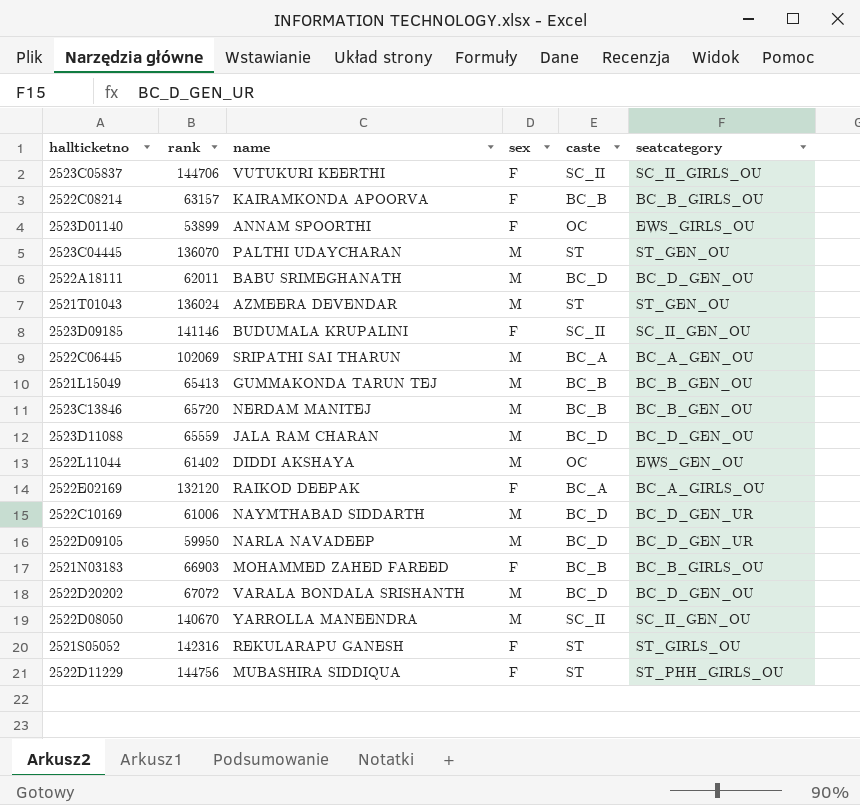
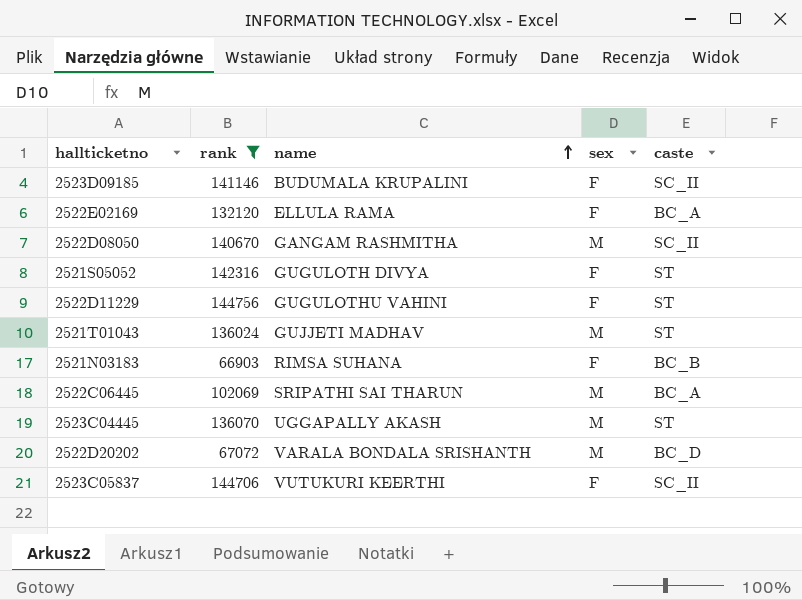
filter: none -> rank >= 66903
row order: none -> name ascending
column seatcategory | position: 6 -> none
2522E02169 | name: RAIKOD DEEPAK -> ELLULA RAMA
2522D08050 | name: YARROLLA MANEENDRA -> GANGAM RASHMITHA
2521S05052 | name: REKULARAPU GANESH -> GUGULOTH DIVYA
2522D11229 | name: MUBASHIRA SIDDIQUA -> GUGULOTHU VAHINI
2521T01043 | name: AZMEERA DEVENDAR -> GUJJETI MADHAV
2521N03183 | name: MOHAMMED ZAHED FAREED -> RIMSA SUHANA
2523C04445 | name: PALTHI UDAYCHARAN -> UGGAPALLY AKASH

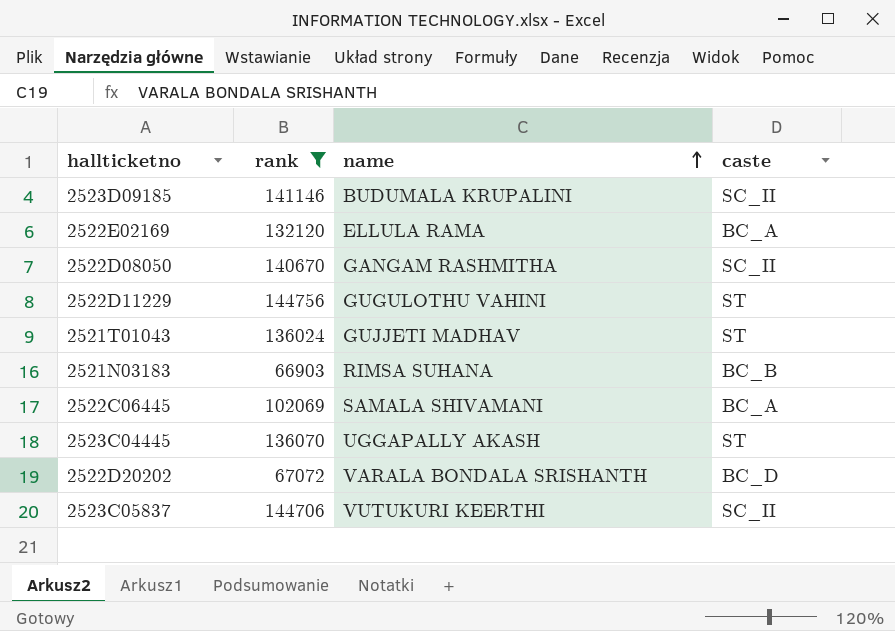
column sex | position: 4 -> none
row 2521S05052: 142316 | GUGULOTH DIVYA | F | ST -> none
2522C06445 | name: SRIPATHI SAI THARUN -> SAMALA SHIVAMANI

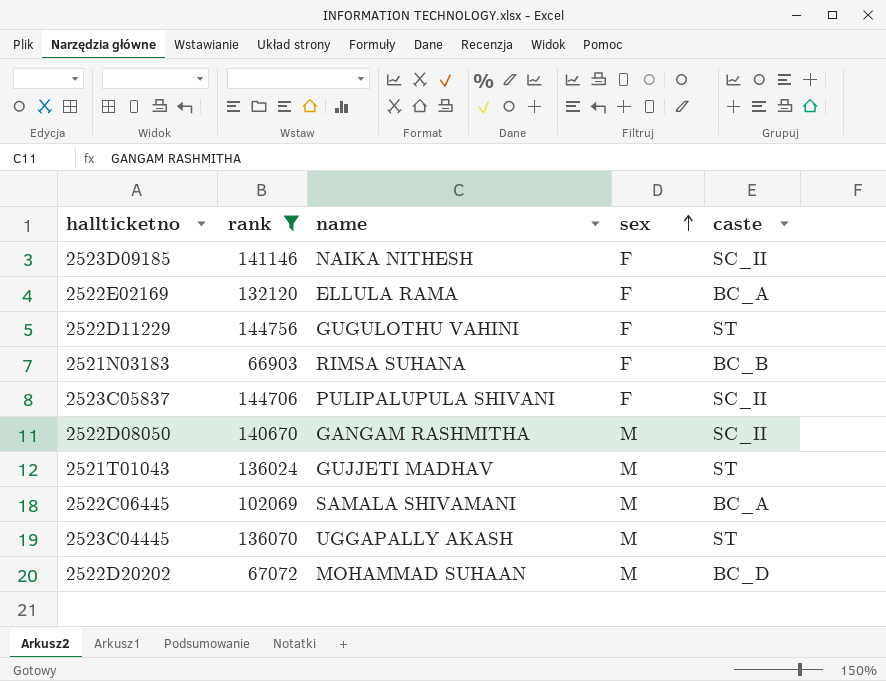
row order: name ascending -> sex ascending
column sex | position: none -> 4
2523D09185 | name: BUDUMALA KRUPALINI -> NAIKA NITHESH
2523C05837 | name: VUTUKURI KEERTHI -> PULIPALUPULA SHIVANI
2522D20202 | name: VARALA BONDALA SRISHANTH -> MOHAMMAD SUHAAN

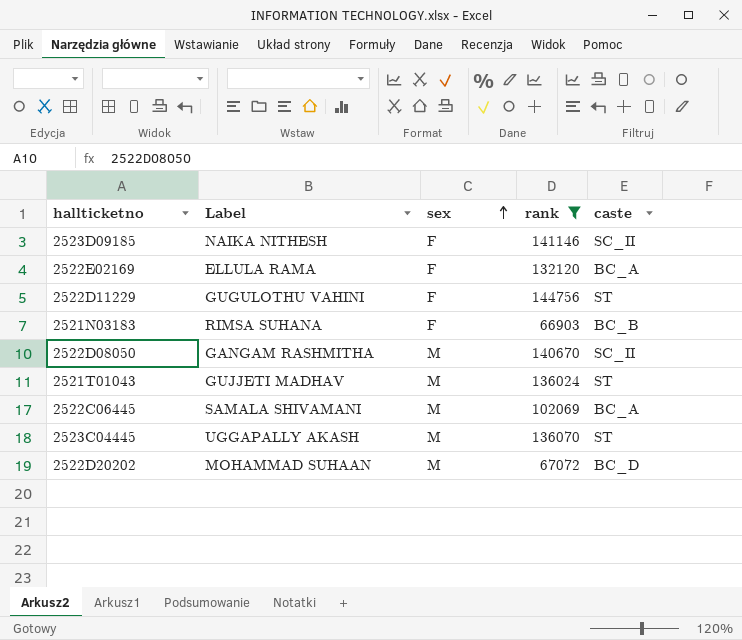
column name: name -> Label
column rank | position: 2 -> 4
row 2523C05837: 144706 | PULIPALUPULA SHIVANI | F | SC_II -> none

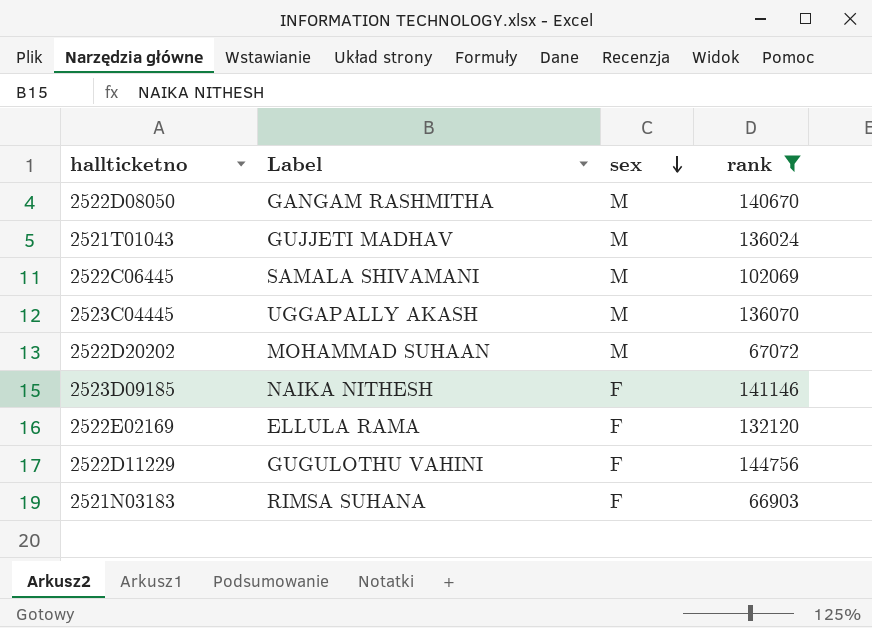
row order: sex ascending -> sex descending
column caste | position: 5 -> none

